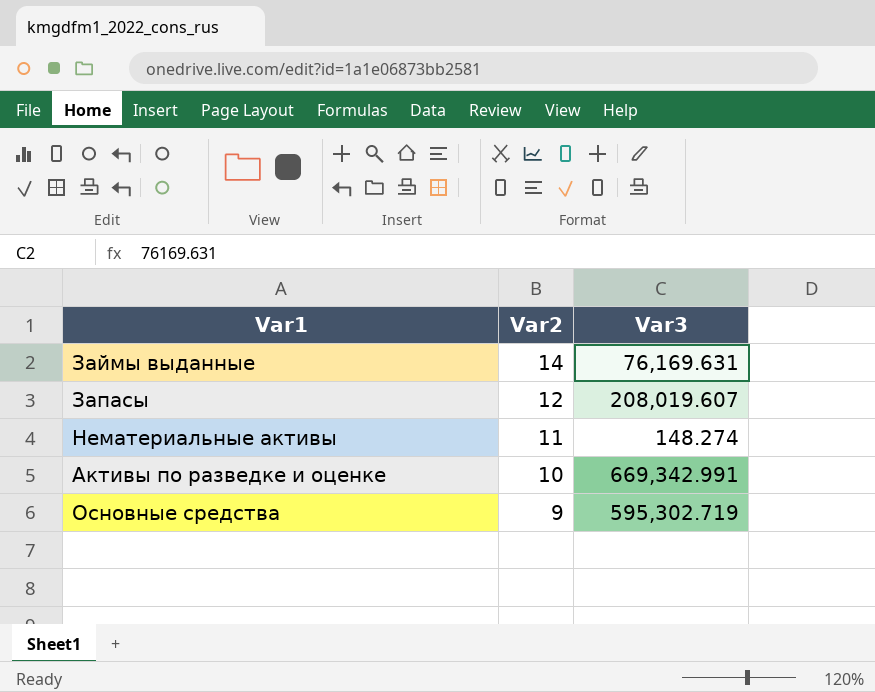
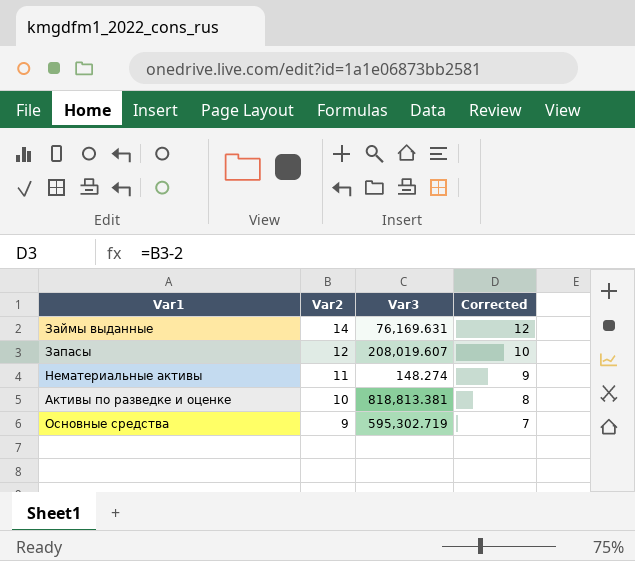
column Corrected | formula: none -> [Var2] - 2
Активы по разведке и оценке | Var3: 669,342.991 -> 818,813.381

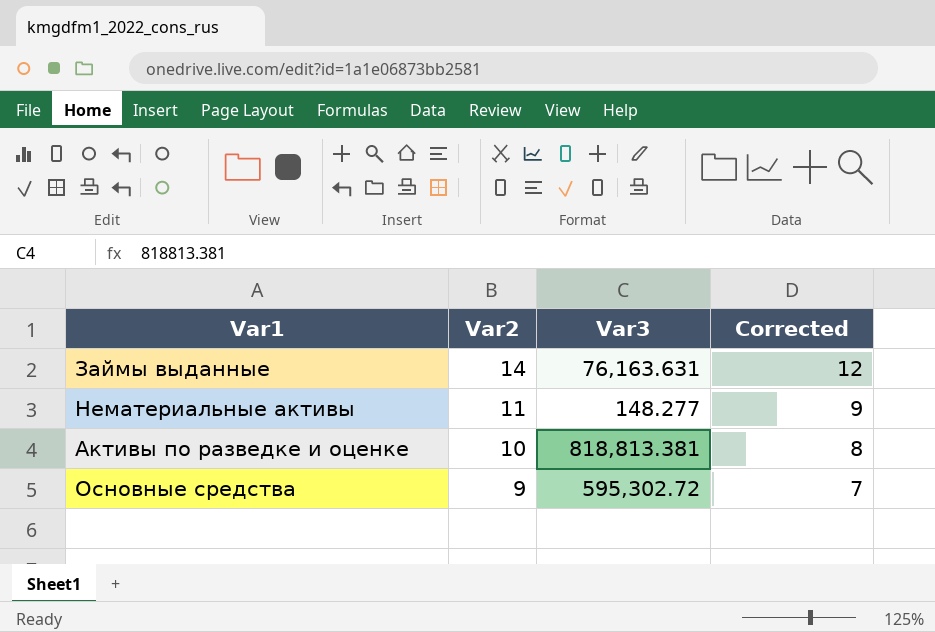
row Запасы: 12 | 208,019.607 | 10 -> none
Займы выданные | Var3: 76,169.631 -> 76,163.631
Нематериальные активы | Var3: 148.274 -> 148.277
Основные средства | Var3: 595,302.719 -> 595,302.72

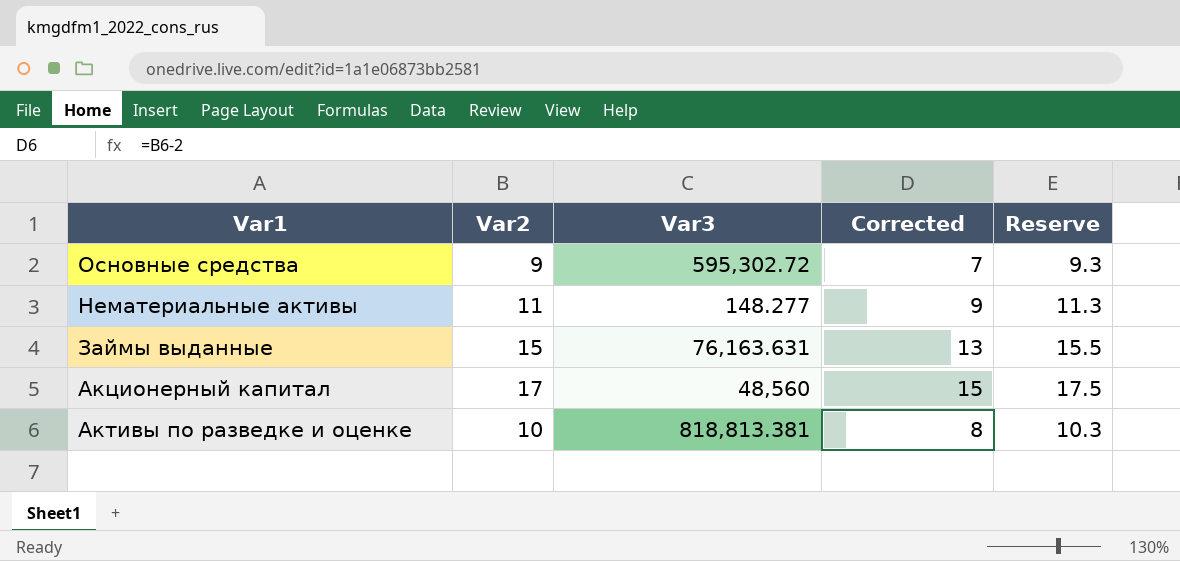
row order: Var2 descending -> Var1 descending
column Reserve | formula: none -> [Var2] * 1.03
Займы выданные | Var2: 14 -> 15
Займы выданные | Corrected: 12 -> 13
row Акционерный капитал: none -> 17 | 48,560 | 15 | 17.5

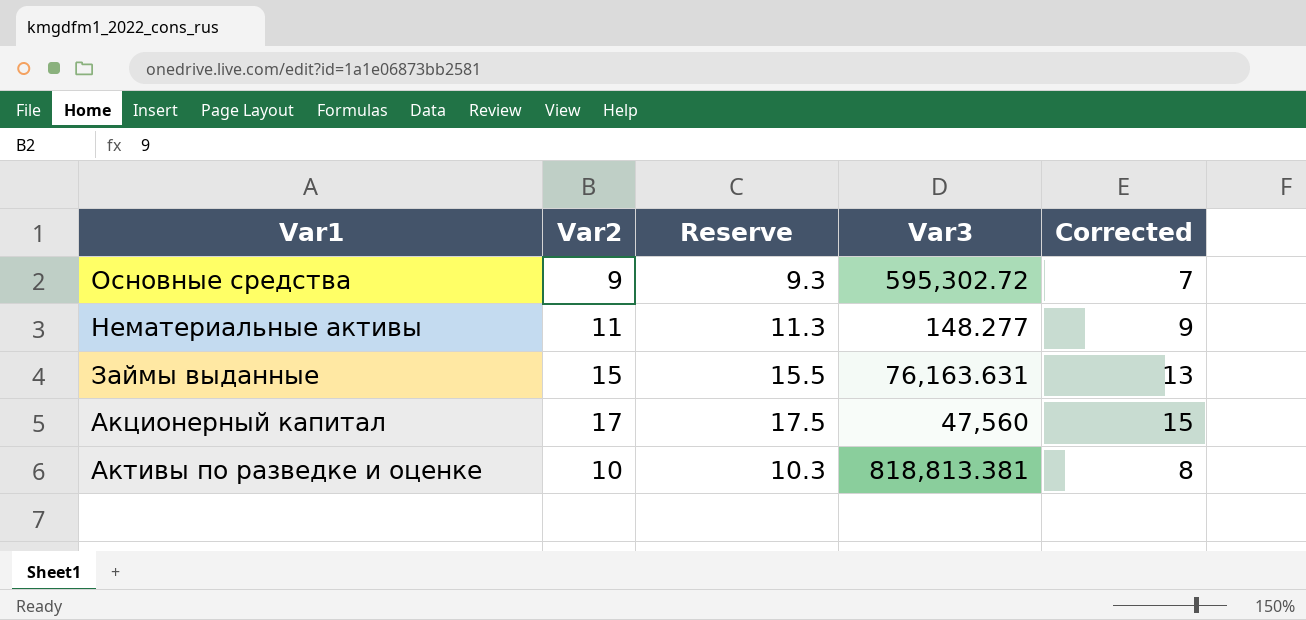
column Reserve | position: 5 -> 3
Акционерный капитал | Var3: 48,560 -> 47,560

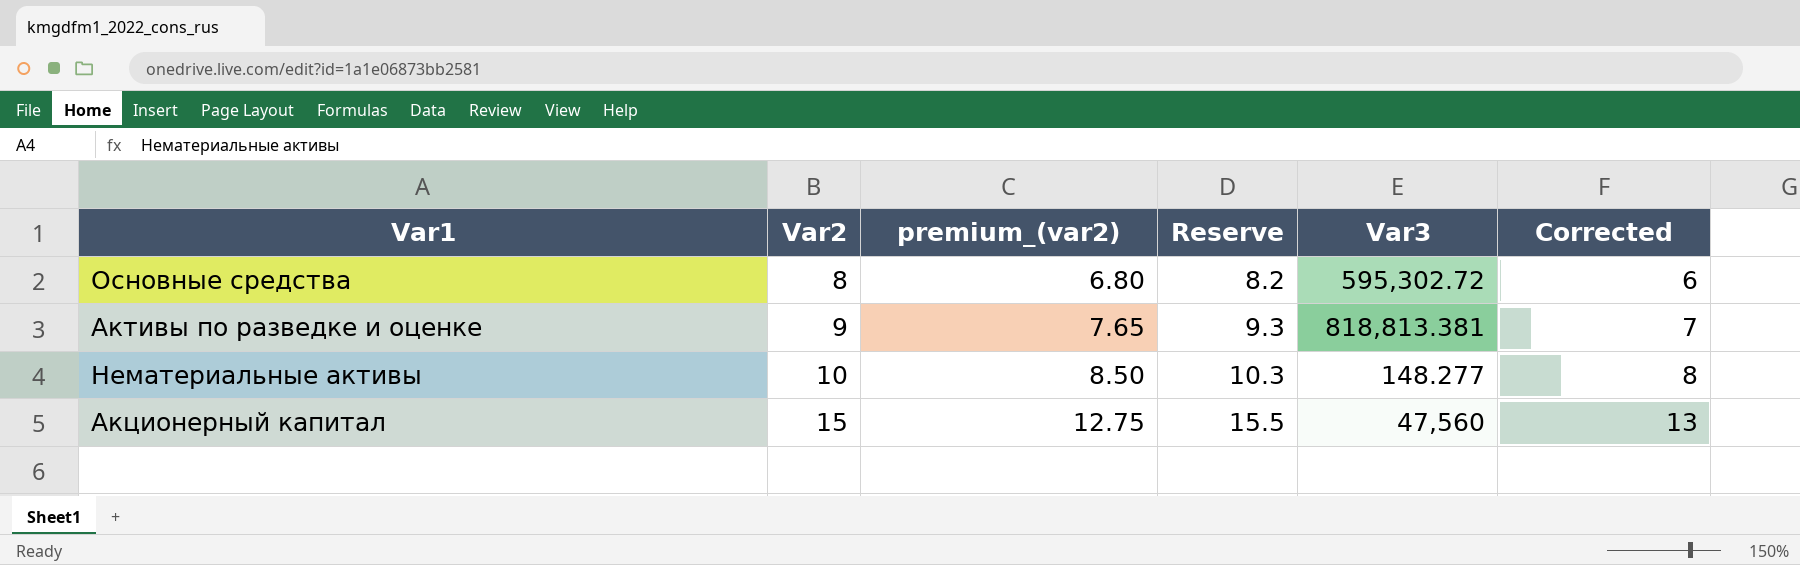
row order: Var1 descending -> Var2 ascending
column premium_(var2) | formula: none -> [Var2] * 0.85
row Займы выданные: 15 | 15.5 | 76,163.631 | 13 -> none
Основные средства | Var2: 9 -> 8
Основные средства | Reserve: 9.3 -> 8.2
Основные средства | Corrected: 7 -> 6
Активы по разведке и оценке | Var2: 10 -> 9
Активы по разведке и оценке | Reserve: 10.3 -> 9.3
Активы по разведке и оценке | Corrected: 8 -> 7
Нематериальные активы | Var2: 11 -> 10
Нематериальные активы | Reserve: 11.3 -> 10.3
Нематериальные активы | Corrected: 9 -> 8
Акционерный капитал | Var2: 17 -> 15
Акционерный капитал | Reserve: 17.5 -> 15.5
Акционерный капитал | Corrected: 15 -> 13

